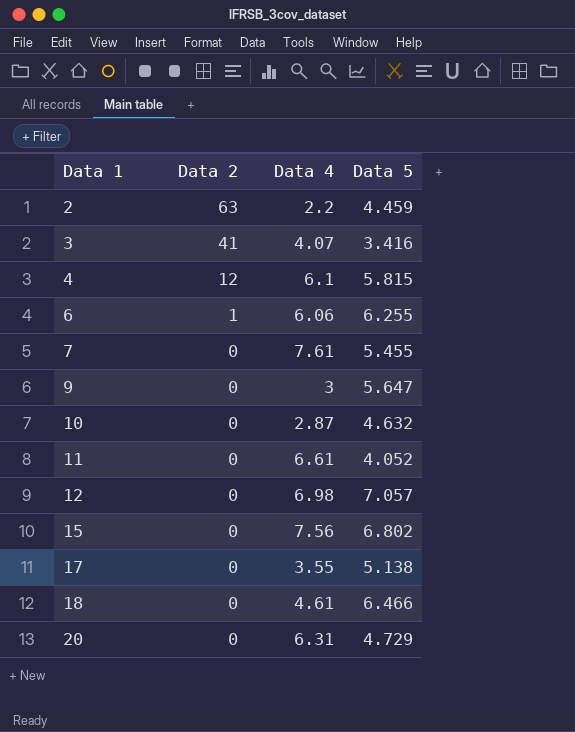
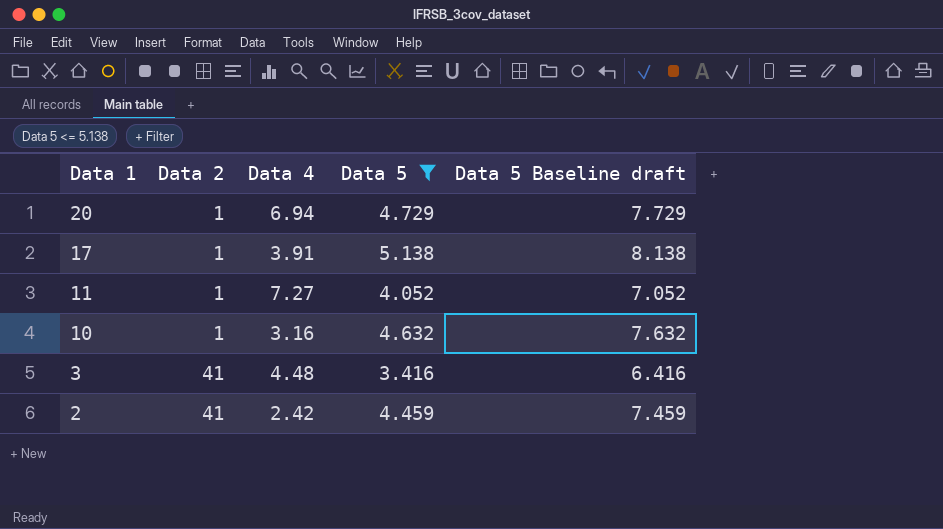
filter: none -> Data 5 <= 5.138
row order: Data 1 ascending -> Data 1 descending
column Data 5 Baseline draft | formula: none -> [Data 5] + 3
20 | Data 2: 0 -> 1
20 | Data 4: 6.31 -> 6.94
17 | Data 2: 0 -> 1
17 | Data 4: 3.55 -> 3.91
11 | Data 2: 0 -> 1
11 | Data 4: 6.61 -> 7.27
10 | Data 2: 0 -> 1
10 | Data 4: 2.87 -> 3.16
3 | Data 4: 4.07 -> 4.48
2 | Data 2: 63 -> 41
2 | Data 4: 2.2 -> 2.42

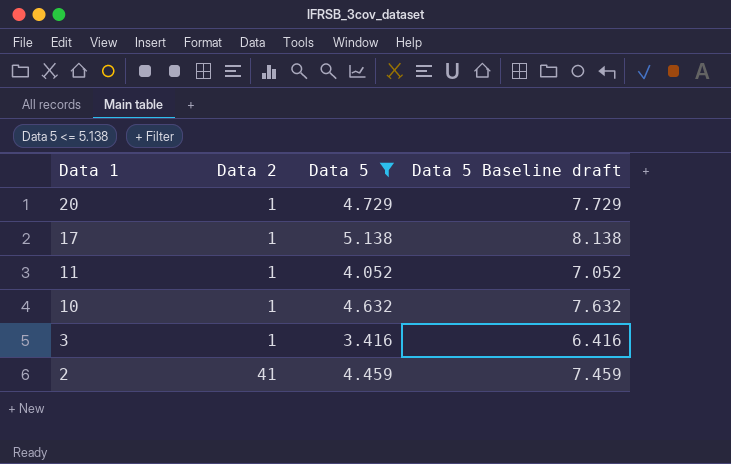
column Data 4 | position: 3 -> none
3 | Data 2: 41 -> 1

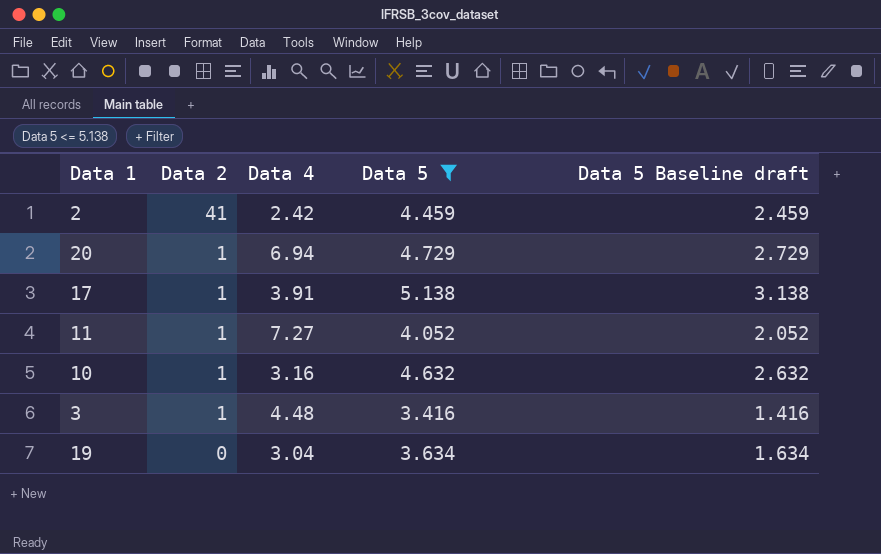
row order: Data 1 descending -> Data 2 descending
column Data 4 | position: none -> 3
column Data 5 Baseline draft | formula: [Data 5] + 3 -> [Data 5] - 2
row 19: none -> 0 | 3.04 | 3.634 | 1.634

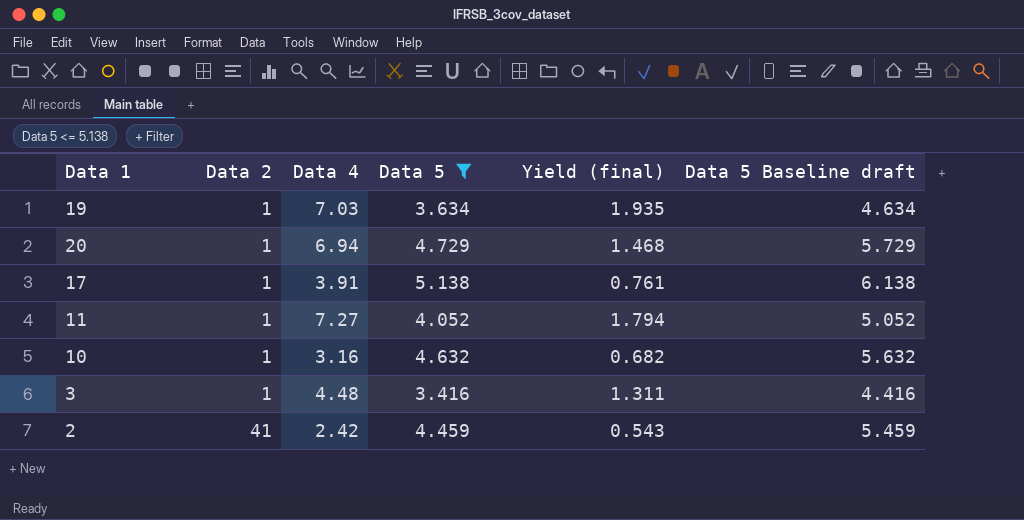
row order: Data 2 descending -> Data 2 ascending
column Yield (final) | formula: none -> [Data 4] / [Data 5]
column Data 5 Baseline draft | formula: [Data 5] - 2 -> [Data 5] + 1
19 | Data 2: 0 -> 1
19 | Data 4: 3.04 -> 7.03

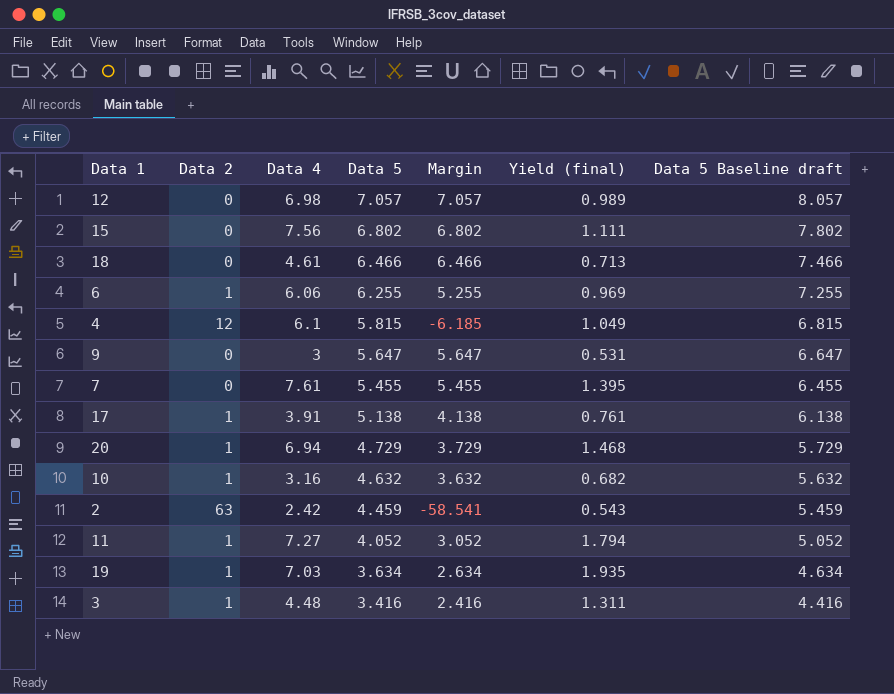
filter: Data 5 <= 5.138 -> none
row order: Data 2 ascending -> Data 5 descending
column Margin | formula: none -> [Data 5] - [Data 2]
2 | Data 2: 41 -> 63

